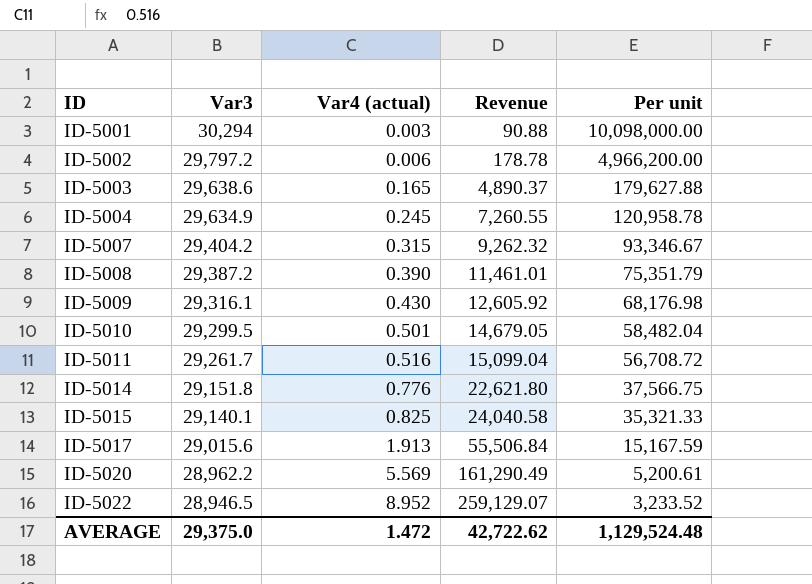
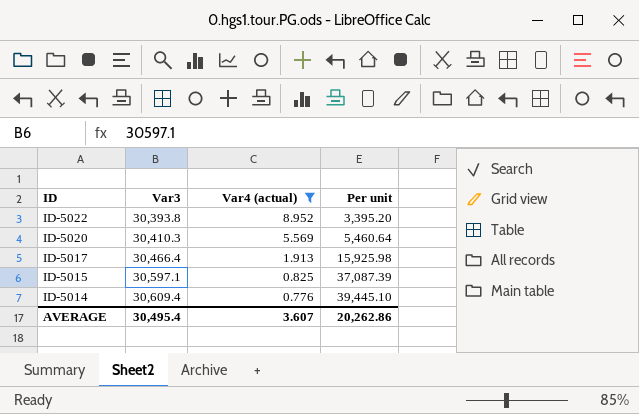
filter: none -> Var4 (actual) >= 0.776
row order: ID ascending -> ID descending
column Revenue | formula: [Var3] * [Var4 (actual)] -> none
ID-5022 | Var3: 28,946.5 -> 30,393.8
ID-5022 | Per unit: 3,233.52 -> 3,395.20
ID-5020 | Var3: 28,962.2 -> 30,410.3
ID-5020 | Per unit: 5,200.61 -> 5,460.64
ID-5017 | Var3: 29,015.6 -> 30,466.4
ID-5017 | Per unit: 15,167.59 -> 15,925.98
ID-5015 | Var3: 29,140.1 -> 30,597.1
ID-5015 | Per unit: 35,321.33 -> 37,087.39
ID-5014 | Var3: 29,151.8 -> 30,609.4
ID-5014 | Per unit: 37,566.75 -> 39,445.10
AVERAGE | Var3: 29,375.0 -> 30,495.4
AVERAGE | Var4 (actual): 1.472 -> 3.607
AVERAGE | Per unit: 1,129,524.48 -> 20,262.86

